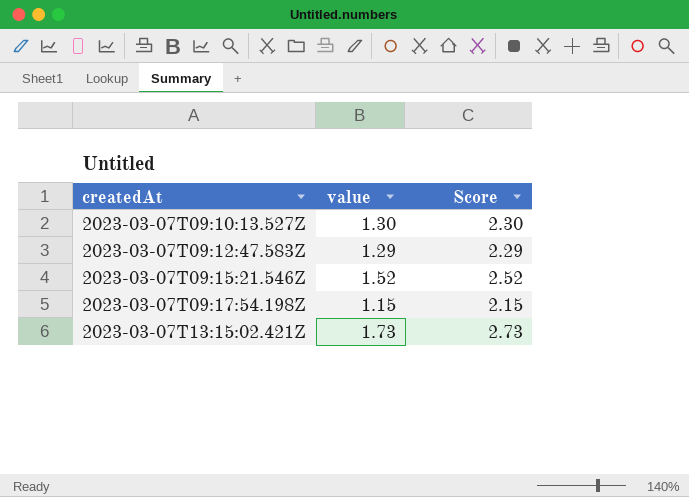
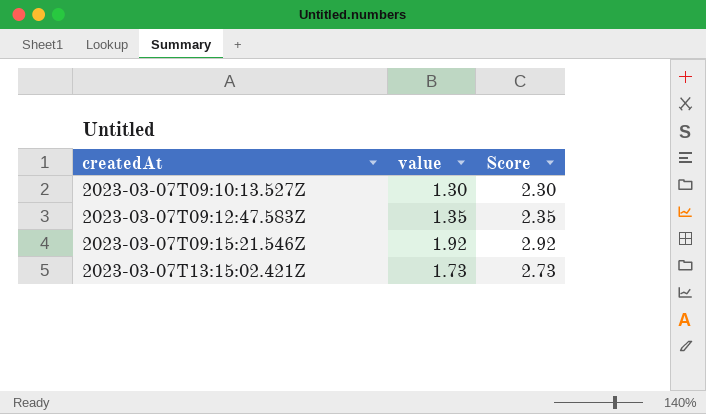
row 2023-03-07T09:17:54.198Z: 1.15 | 2.15 -> none
2023-03-07T09:12:47.583Z | value: 1.29 -> 1.35
2023-03-07T09:12:47.583Z | Score: 2.29 -> 2.35
2023-03-07T09:15:21.546Z | value: 1.52 -> 1.92
2023-03-07T09:15:21.546Z | Score: 2.52 -> 2.92

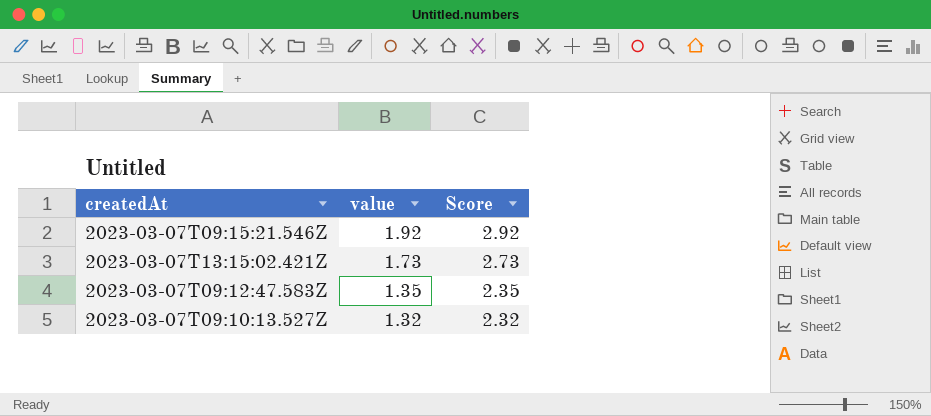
row order: createdAt ascending -> value descending
2023-03-07T09:10:13.527Z | value: 1.30 -> 1.32
2023-03-07T09:10:13.527Z | Score: 2.30 -> 2.32

